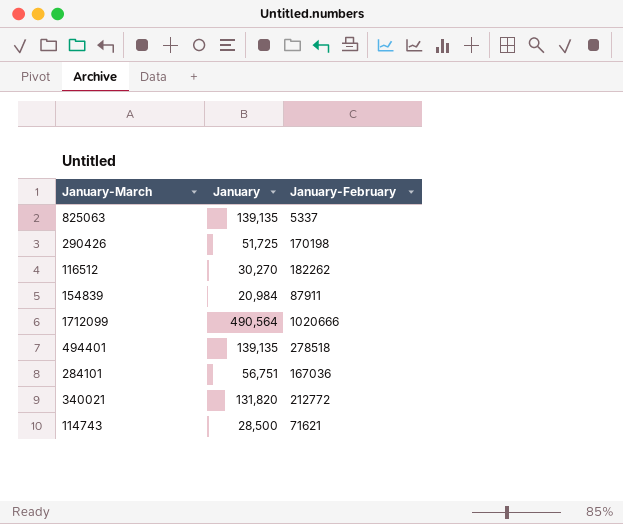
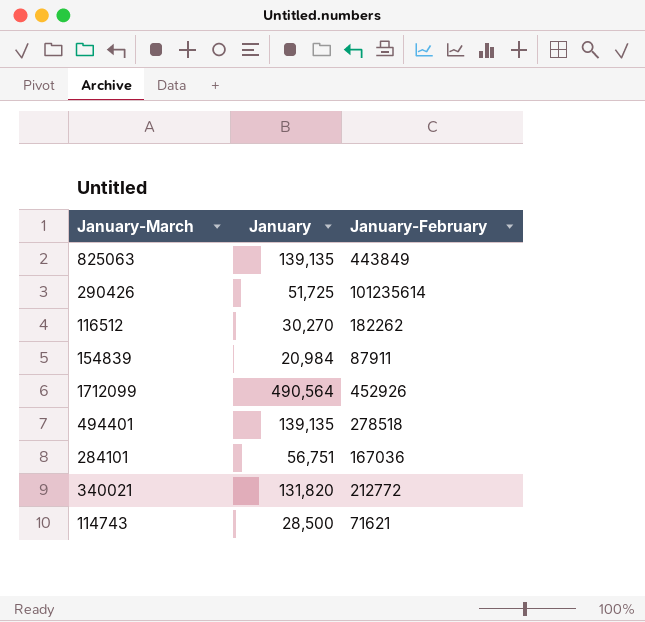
825063 | January-February: 5337 -> 443849
290426 | January-February: 170198 -> 101235614
1712099 | January-February: 1020666 -> 452926

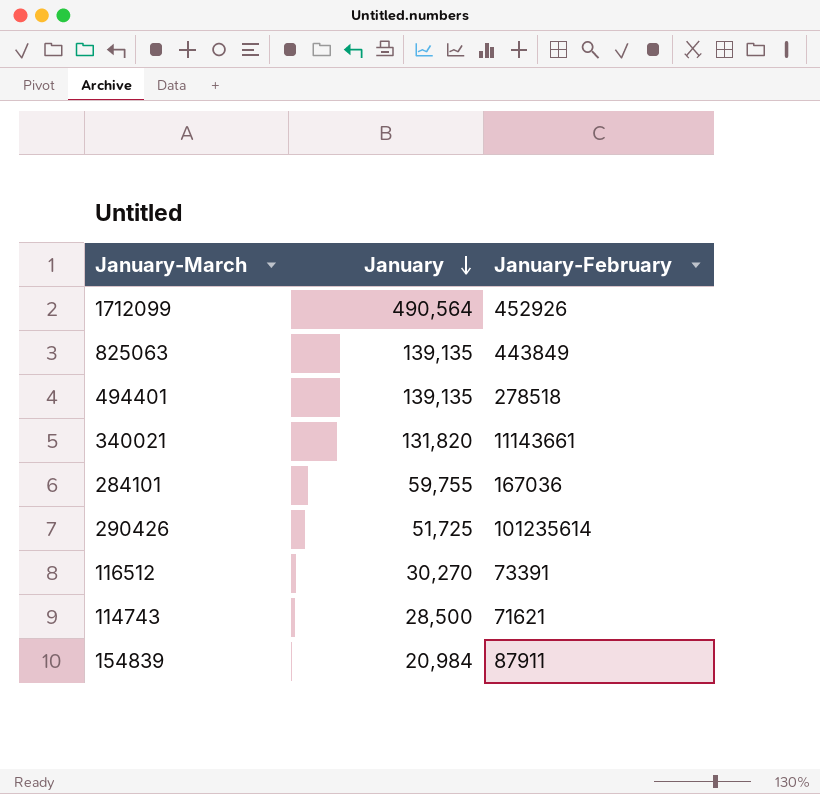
row order: none -> January descending
340021 | January-February: 212772 -> 11143661
284101 | January: 56,751 -> 59,755
116512 | January-February: 182262 -> 73391

